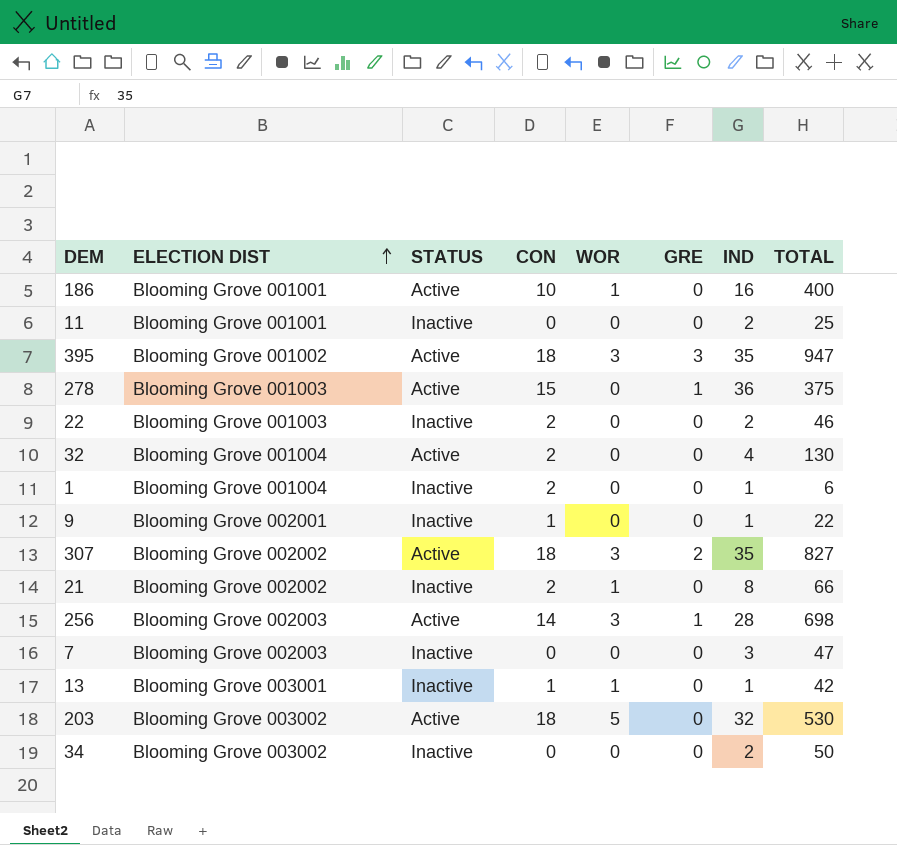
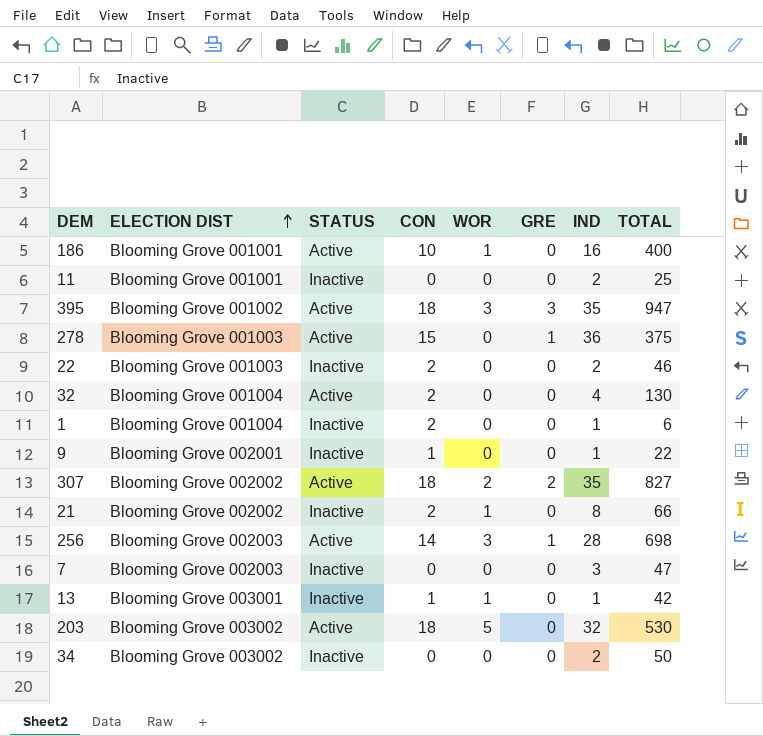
307 | WOR: 3 -> 2

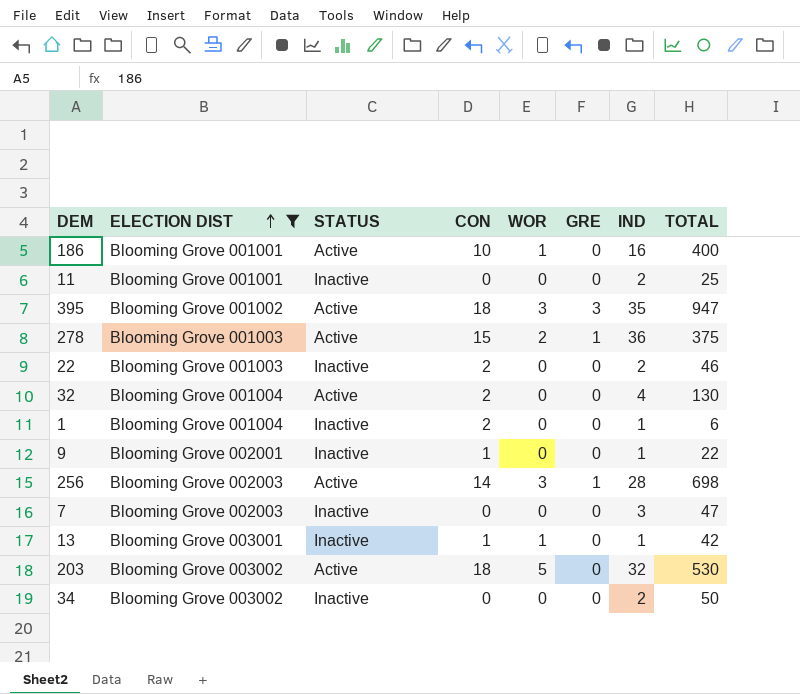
filter: none -> ELECTION DIST != Blooming Grove 002002
278 | WOR: 0 -> 2

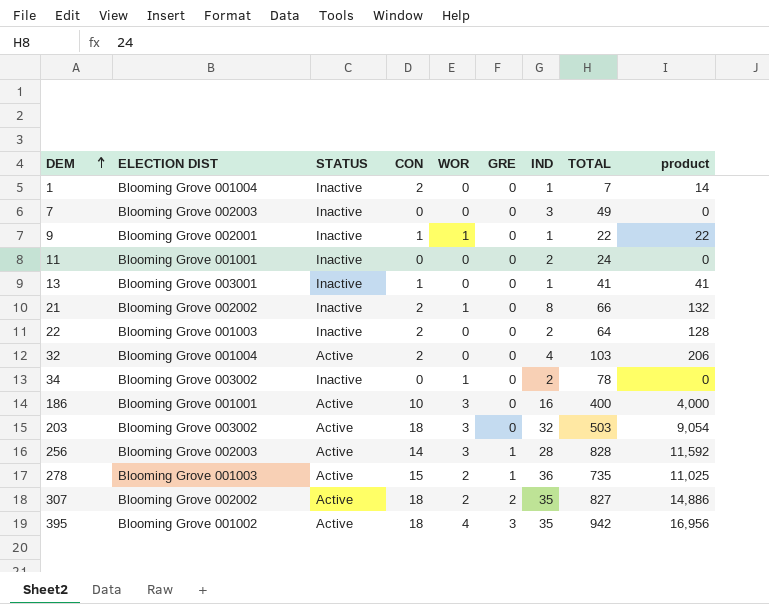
filter: ELECTION DIST != Blooming Grove 002002 -> none
row order: ELECTION DIST ascending -> DEM ascending
column product | formula: none -> [CON] * [TOTAL]
1 | TOTAL: 6 -> 7
7 | TOTAL: 47 -> 49
9 | WOR: 0 -> 1
11 | TOTAL: 25 -> 24
13 | WOR: 1 -> 0
13 | TOTAL: 42 -> 41
22 | TOTAL: 46 -> 64
32 | TOTAL: 130 -> 103
34 | WOR: 0 -> 1
34 | TOTAL: 50 -> 78
186 | WOR: 1 -> 3
203 | WOR: 5 -> 3
203 | TOTAL: 530 -> 503
256 | TOTAL: 698 -> 828
278 | TOTAL: 375 -> 735
395 | WOR: 3 -> 4
395 | TOTAL: 947 -> 942

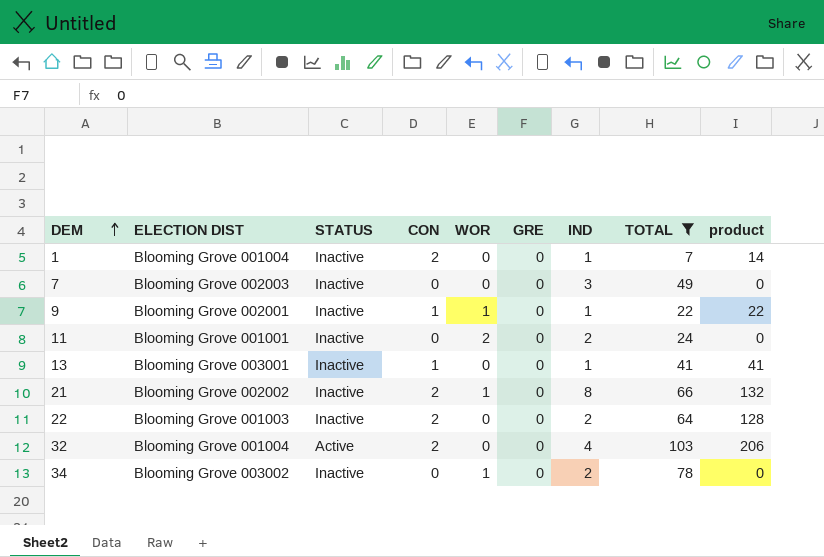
filter: none -> TOTAL <= 103
11 | WOR: 0 -> 2

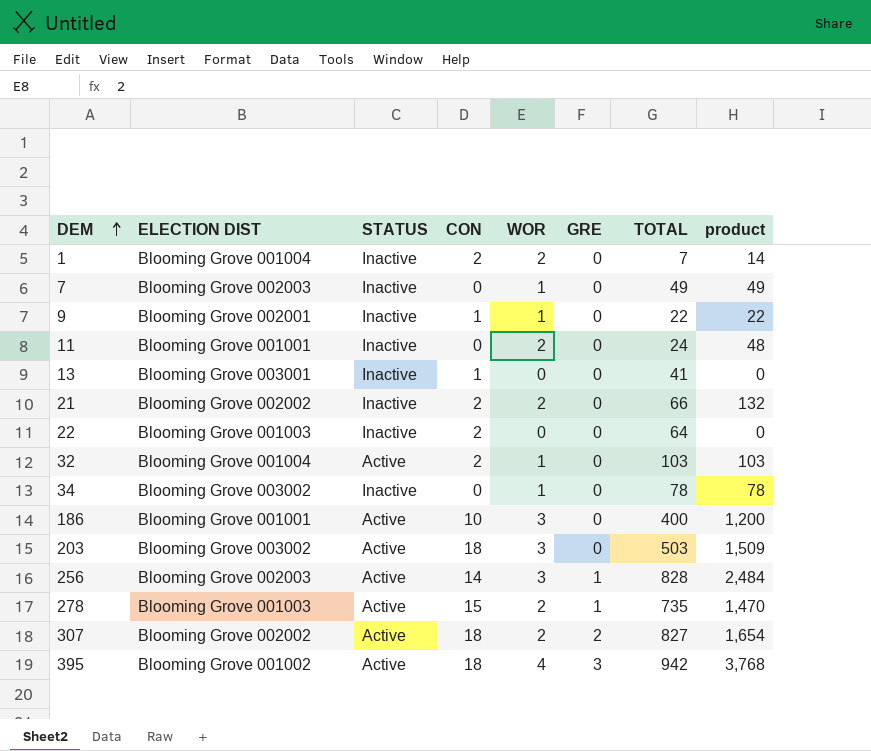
filter: TOTAL <= 103 -> none
column IND | position: 7 -> none
column product | formula: [CON] * [TOTAL] -> [WOR] * [TOTAL]
1 | WOR: 0 -> 2
7 | WOR: 0 -> 1
21 | WOR: 1 -> 2
32 | WOR: 0 -> 1

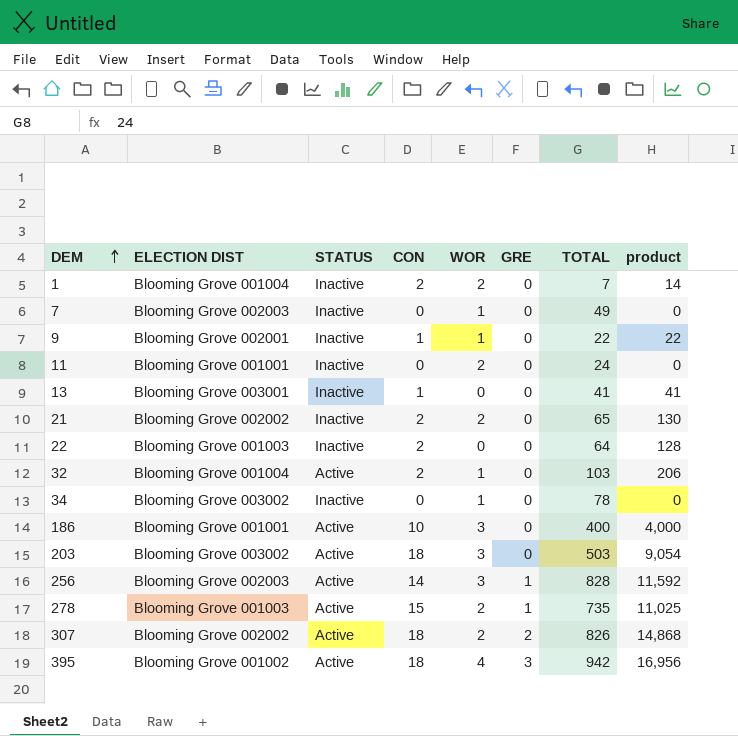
column product | formula: [WOR] * [TOTAL] -> [CON] * [TOTAL]
21 | TOTAL: 66 -> 65
307 | TOTAL: 827 -> 826

